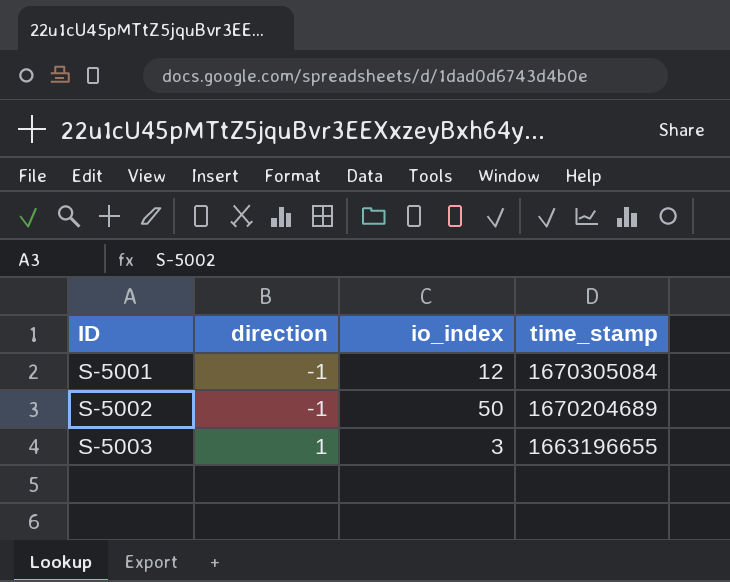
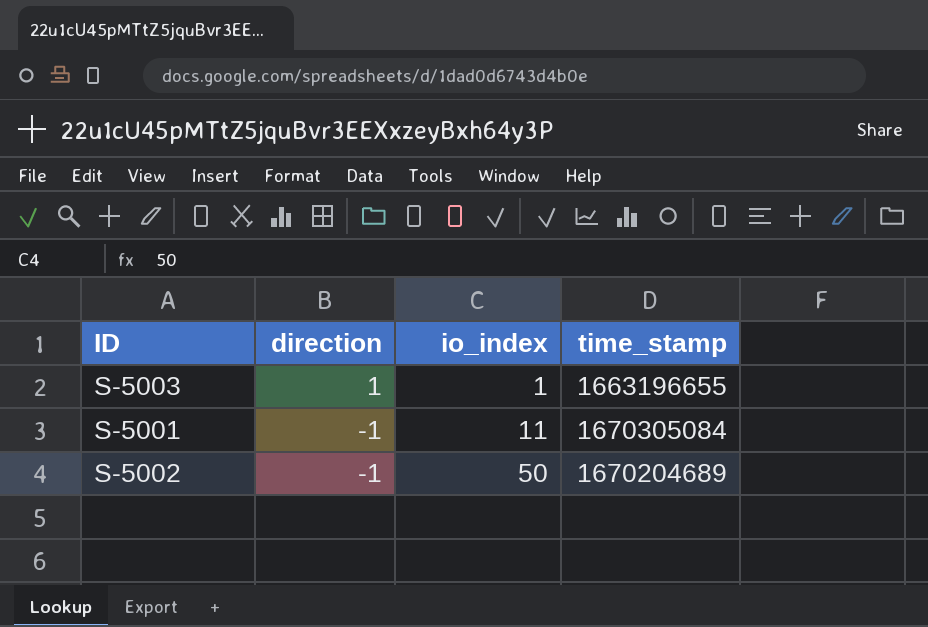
row order: ID ascending -> direction descending
S-5003 | io_index: 3 -> 1
S-5001 | io_index: 12 -> 11

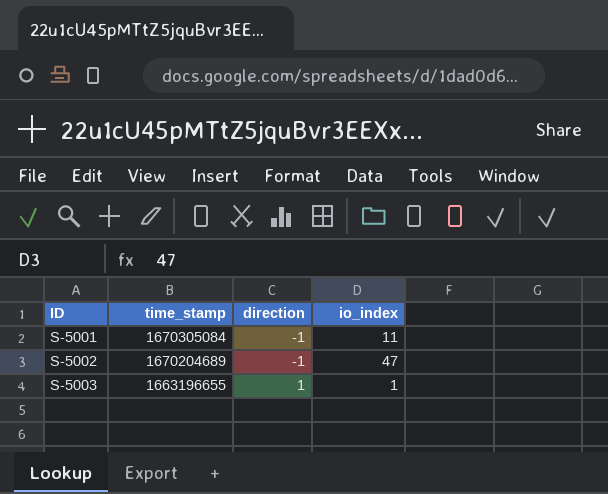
row order: direction descending -> ID ascending
column time_stamp | position: 4 -> 2
S-5002 | io_index: 50 -> 47

